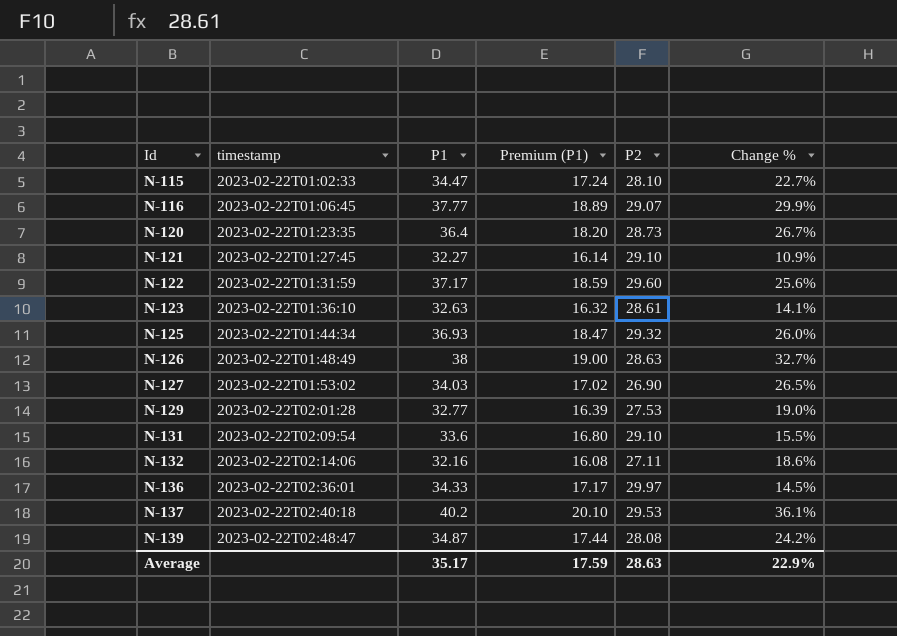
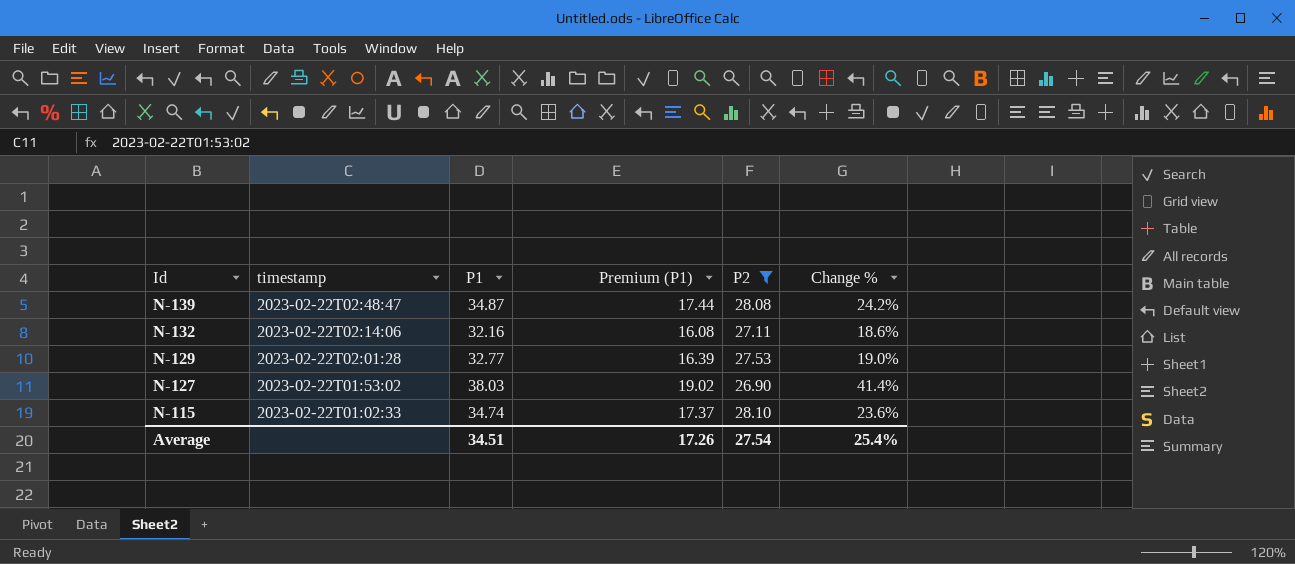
filter: none -> P2 <= 28.10
row order: Id ascending -> Id descending
N-127 | P1: 34.03 -> 38.03
N-127 | Premium (P1): 17.02 -> 19.02
N-127 | Change %: 26.5% -> 41.4%
N-115 | P1: 34.47 -> 34.74
N-115 | Premium (P1): 17.24 -> 17.37
N-115 | Change %: 22.7% -> 23.6%
Average | P1: 35.17 -> 34.51
Average | Premium (P1): 17.59 -> 17.26
Average | P2: 28.63 -> 27.54
Average | Change %: 22.9% -> 25.4%

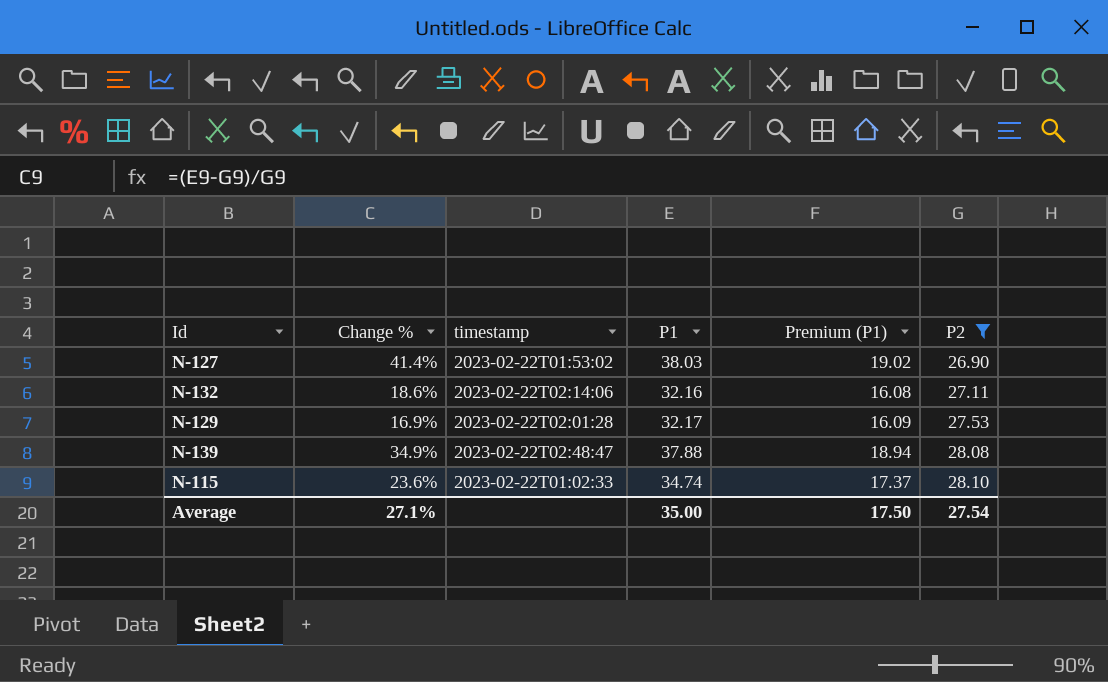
row order: Id descending -> P2 ascending
column Change % | position: 6 -> 2
N-129 | Change %: 19.0% -> 16.9%
N-129 | P1: 32.77 -> 32.17
N-129 | Premium (P1): 16.39 -> 16.09
N-139 | Change %: 24.2% -> 34.9%
N-139 | P1: 34.87 -> 37.88
N-139 | Premium (P1): 17.44 -> 18.94
Average | Change %: 25.4% -> 27.1%
Average | P1: 34.51 -> 35.00
Average | Premium (P1): 17.26 -> 17.50

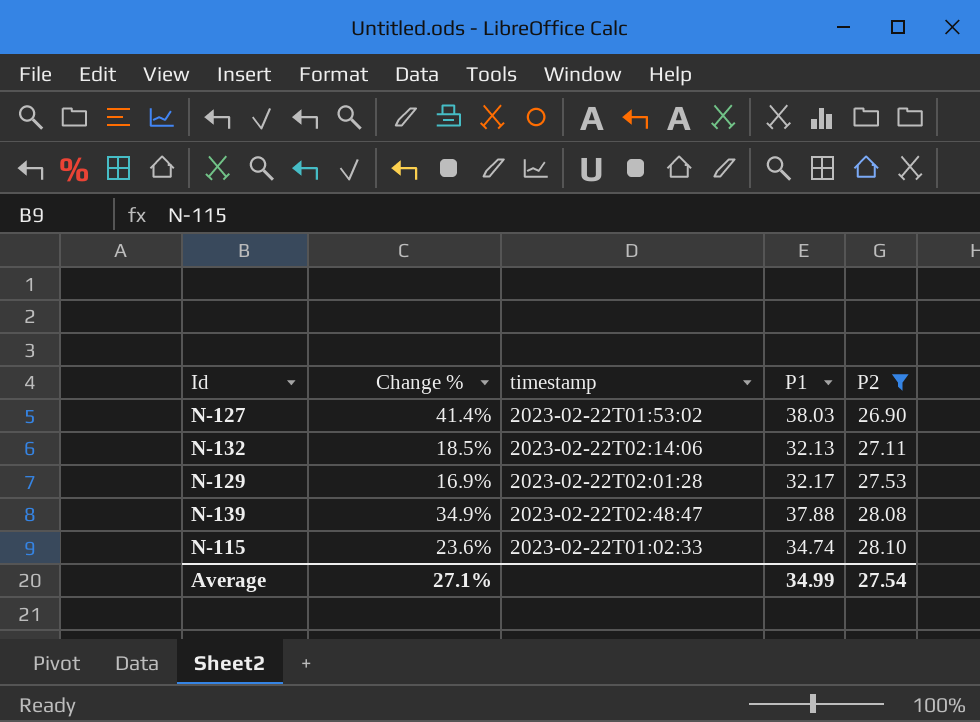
column Premium (P1) | formula: [P1] * 0.5 -> none
N-132 | Change %: 18.6% -> 18.5%
N-132 | P1: 32.16 -> 32.13
Average | P1: 35.00 -> 34.99

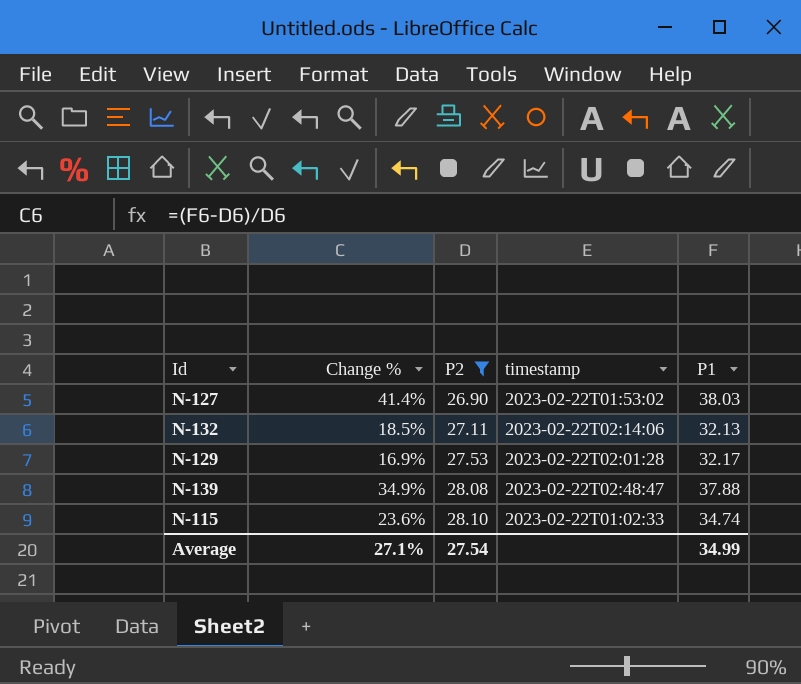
column P2 | position: 5 -> 3

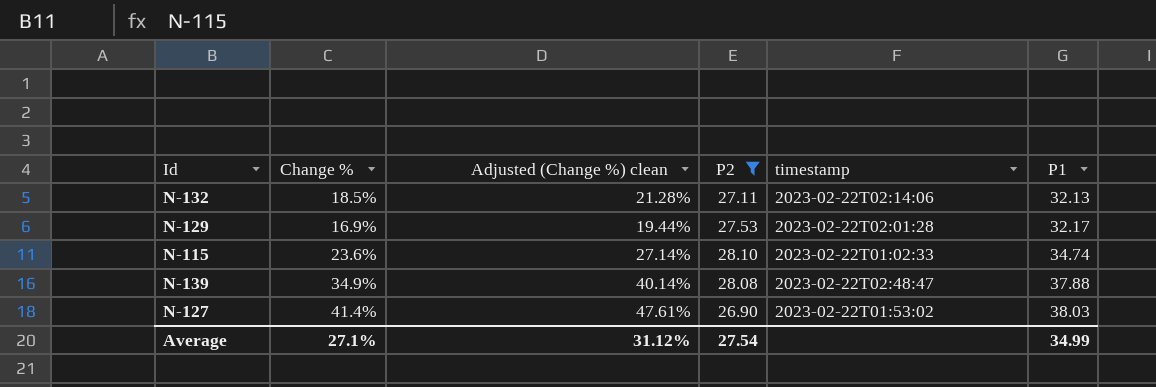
row order: P2 ascending -> P1 ascending
column Adjusted (Change %) clean | formula: none -> [Change %] * 1.15

